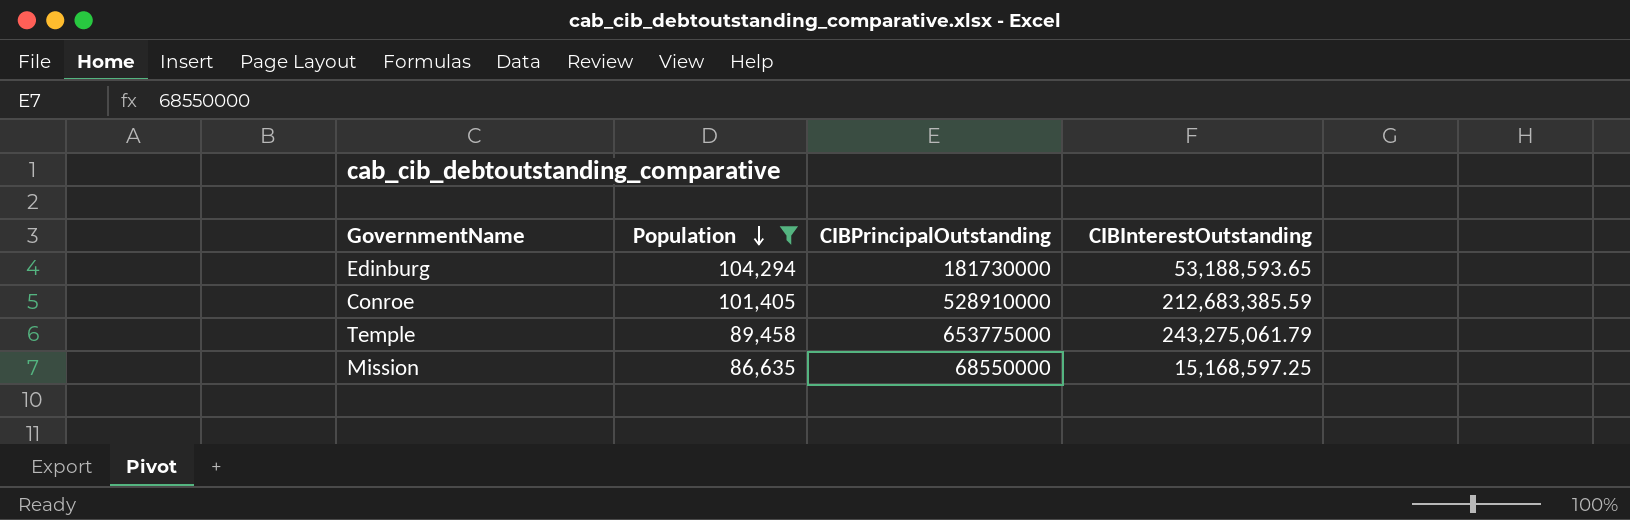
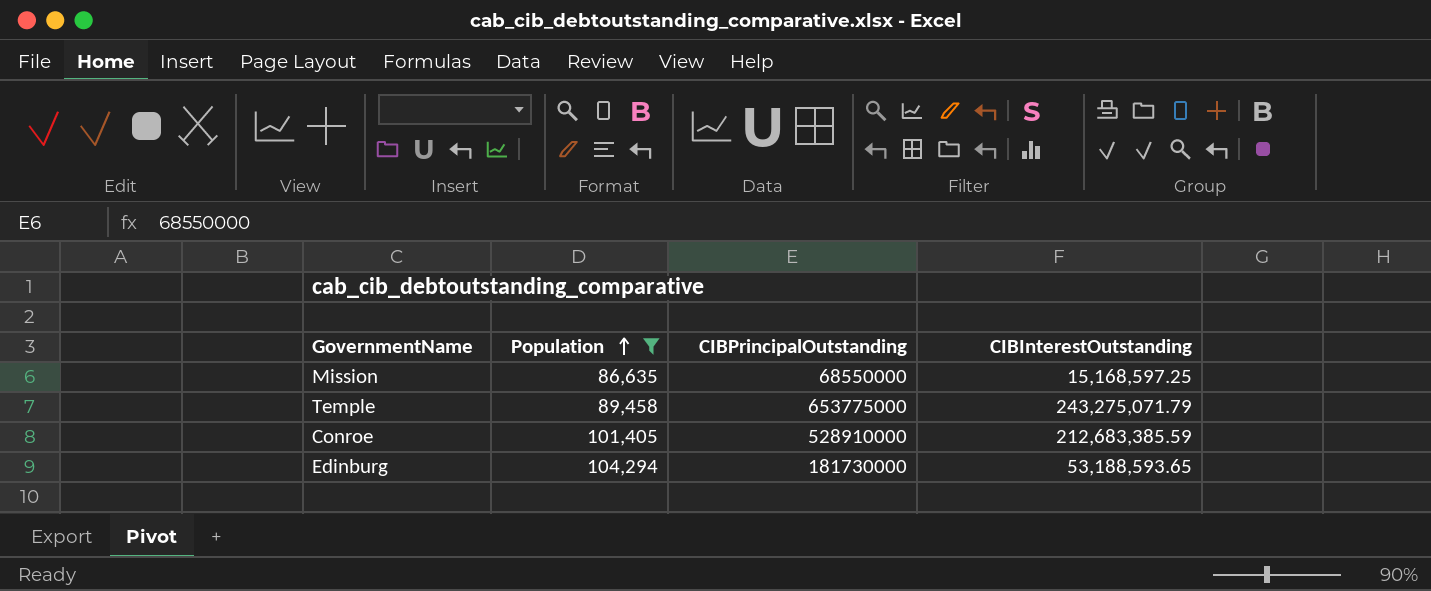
row order: Population descending -> Population ascending
Temple | CIBInterestOutstanding: 243,275,061.79 -> 243,275,071.79

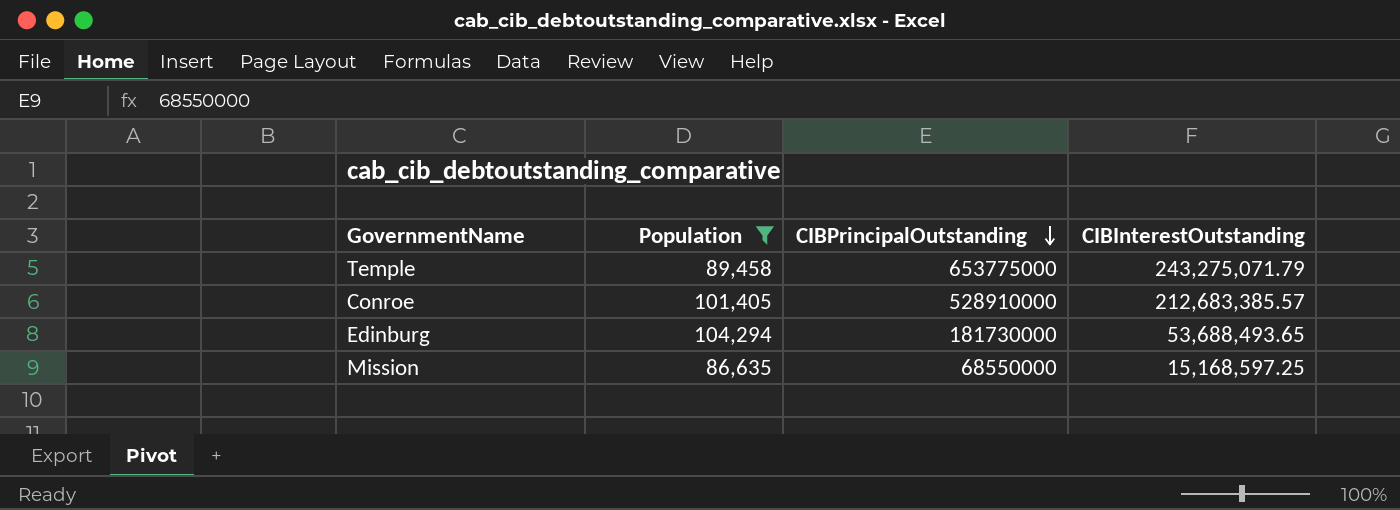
row order: Population ascending -> CIBPrincipalOutstanding descending
Conroe | CIBInterestOutstanding: 212,683,385.59 -> 212,683,385.57
Edinburg | CIBInterestOutstanding: 53,188,593.65 -> 53,688,493.65

